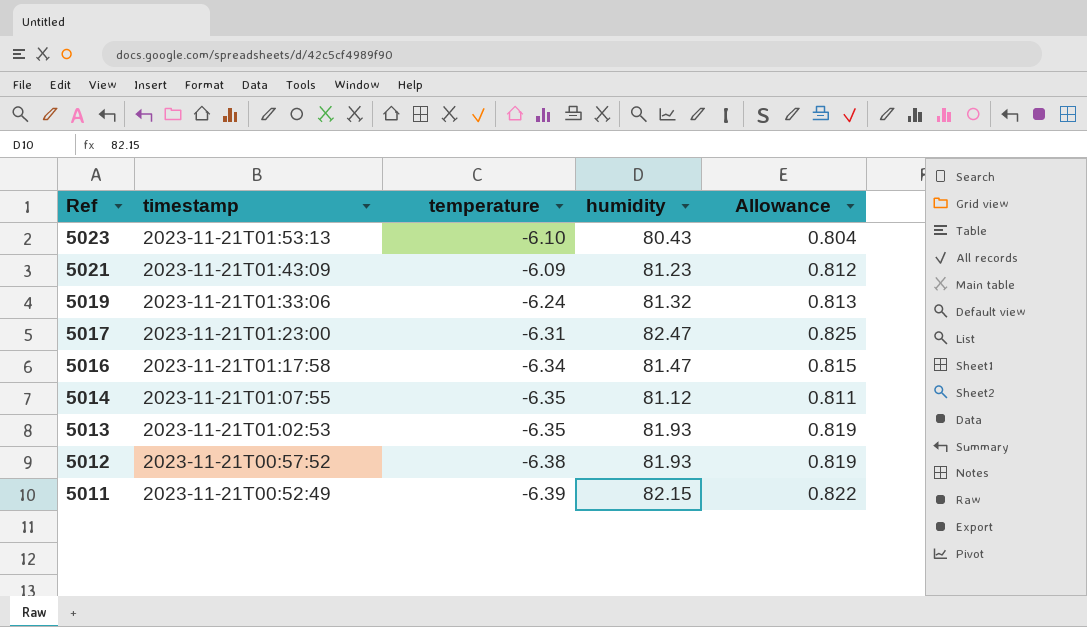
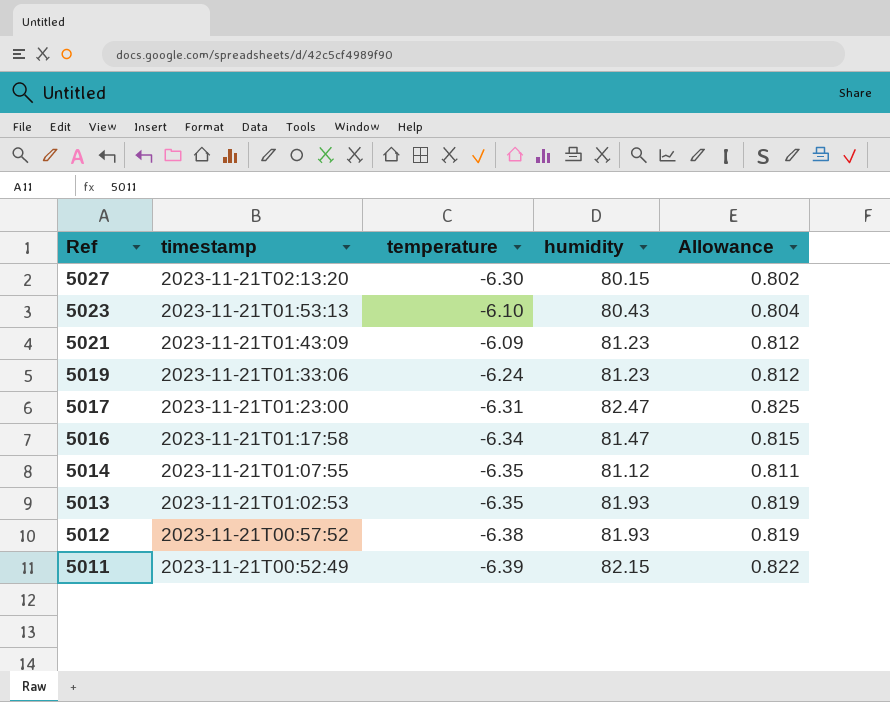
row 5027: none -> 2023-11-21T02:13:20 | -6.30 | 80.15 | 0.802
5019 | humidity: 81.32 -> 81.23
5019 | Allowance: 0.813 -> 0.812

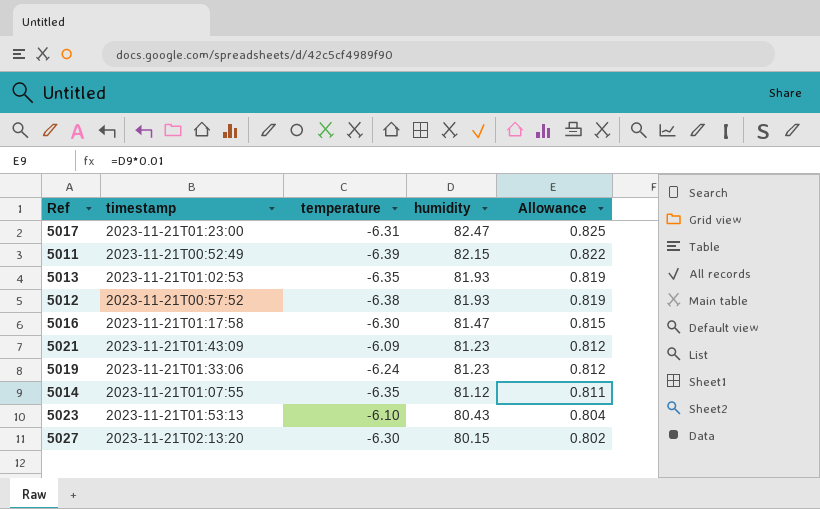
row order: Ref descending -> humidity descending
5016 | temperature: -6.34 -> -6.30

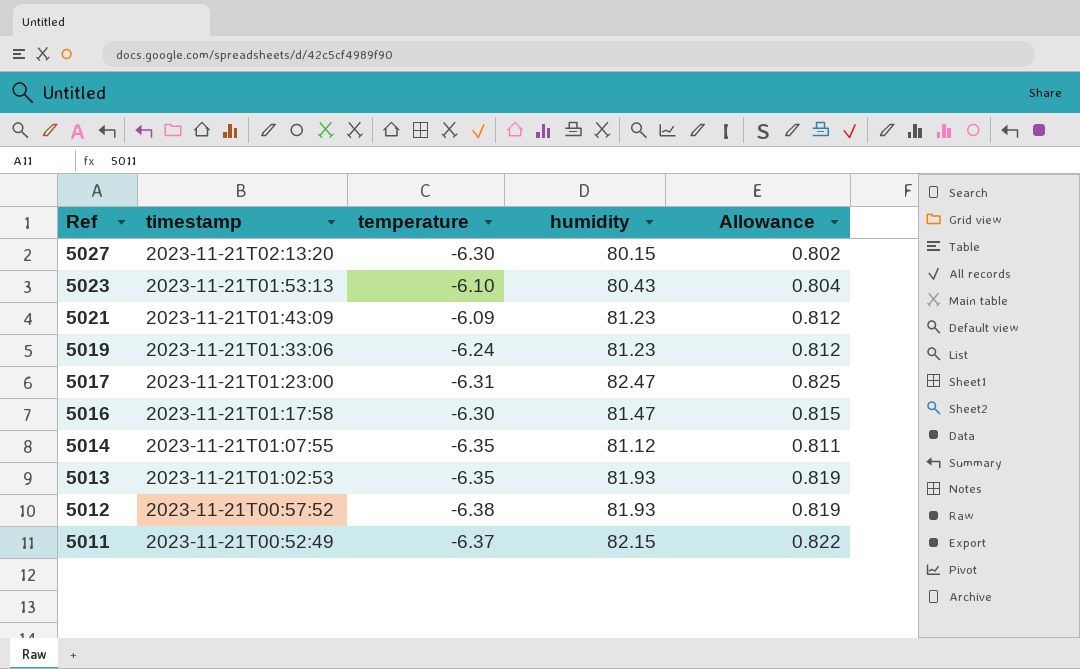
row order: humidity descending -> Ref descending
5011 | temperature: -6.39 -> -6.37

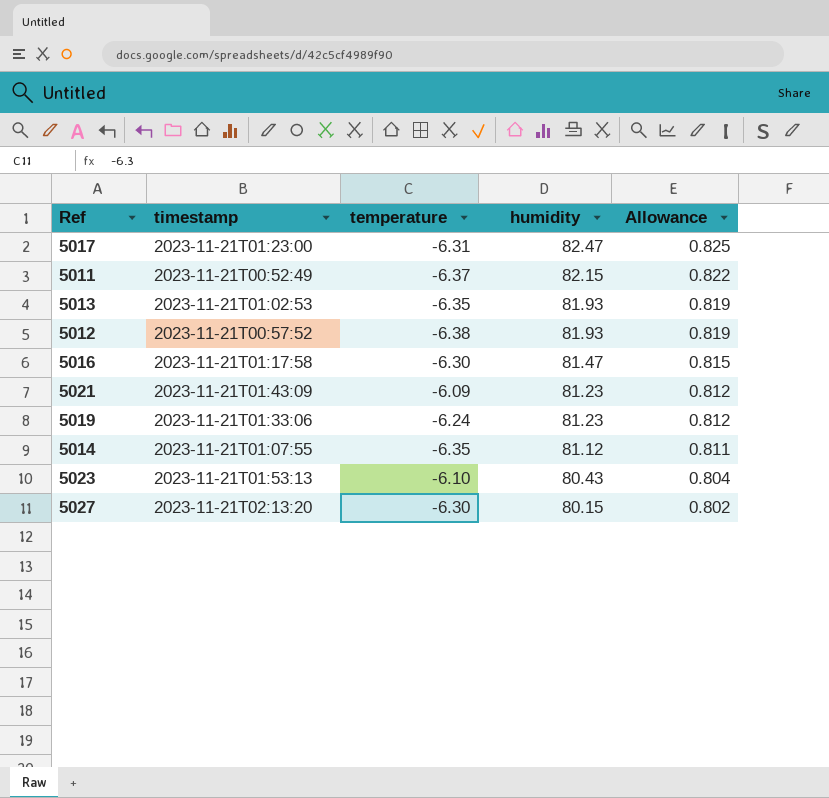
row order: Ref descending -> humidity descending

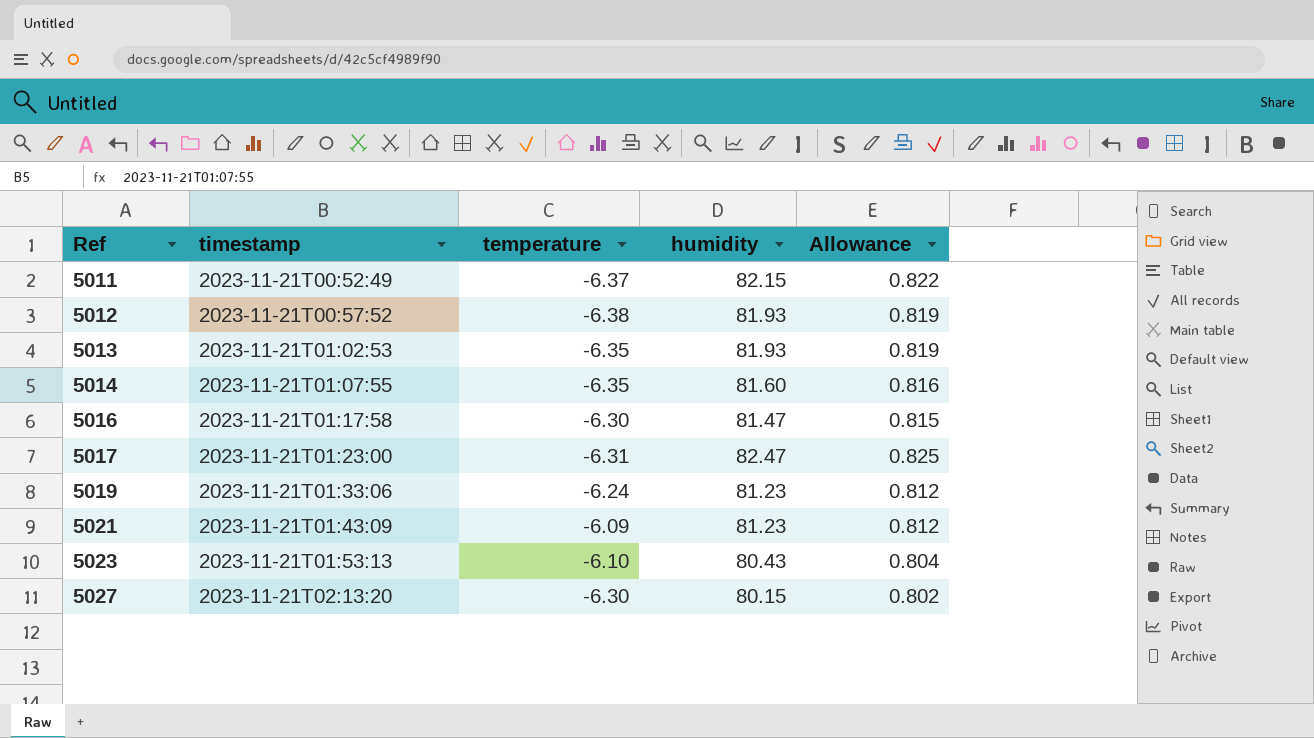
row order: humidity descending -> Ref ascending
5014 | humidity: 81.12 -> 81.60
5014 | Allowance: 0.811 -> 0.816

